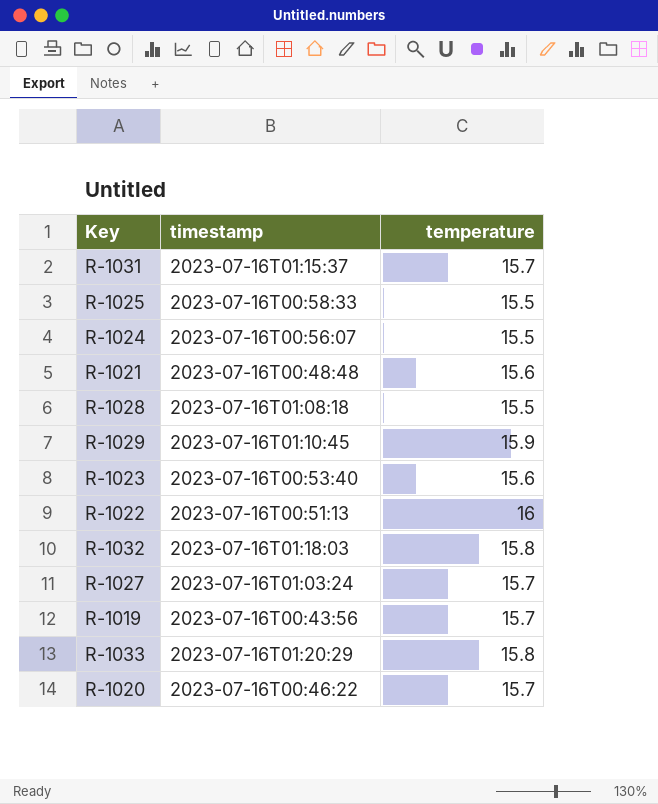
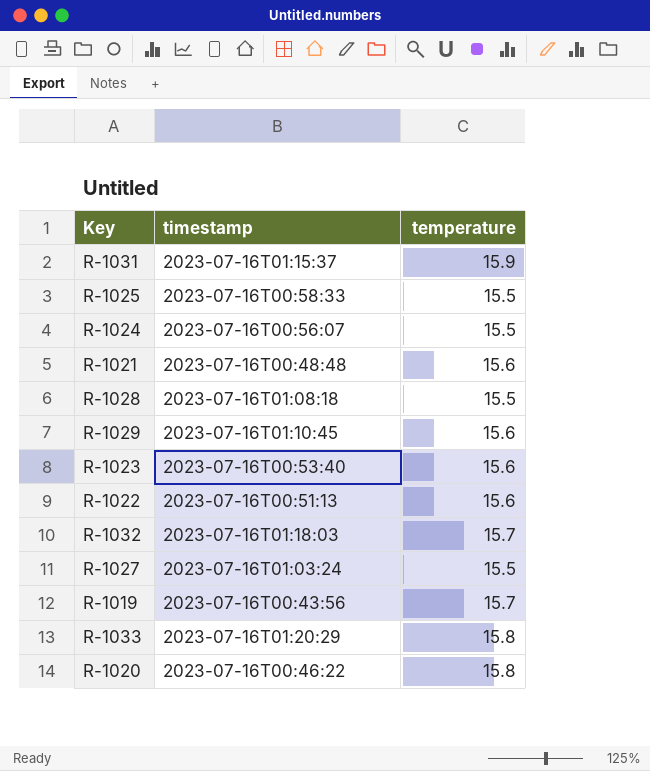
R-1031 | temperature: 15.7 -> 15.9
R-1029 | temperature: 15.9 -> 15.6
R-1022 | temperature: 16 -> 15.6
R-1032 | temperature: 15.8 -> 15.7
R-1027 | temperature: 15.7 -> 15.5
R-1020 | temperature: 15.7 -> 15.8

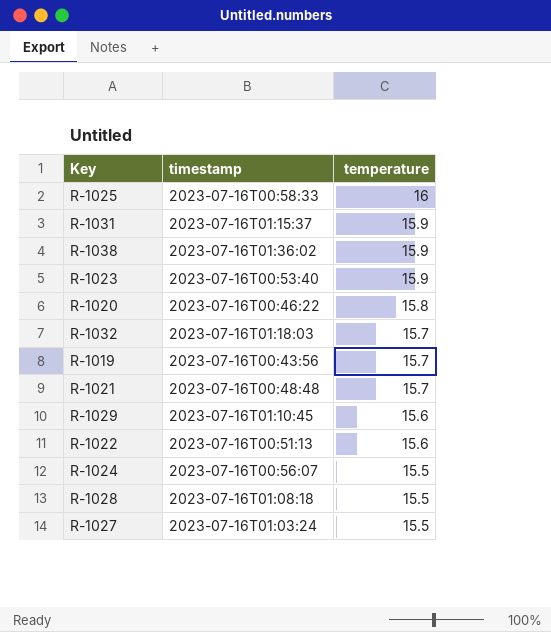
row order: none -> temperature descending
row R-1033: 2023-07-16T01:20:29 | 15.8 -> none
R-1025 | temperature: 15.5 -> 16
row R-1038: none -> 2023-07-16T01:36:02 | 15.9
R-1023 | temperature: 15.6 -> 15.9
R-1021 | temperature: 15.6 -> 15.7

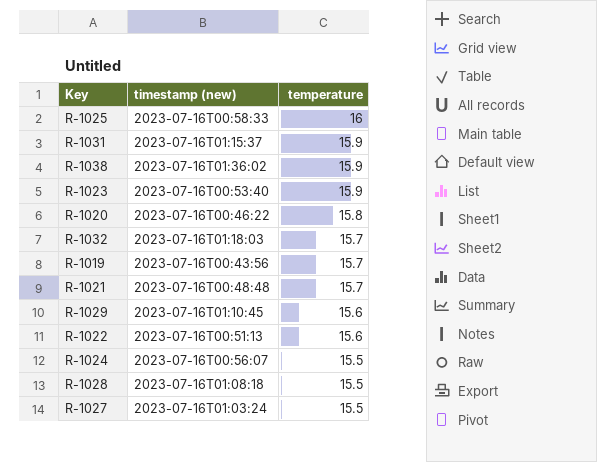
column name: timestamp -> timestamp (new)

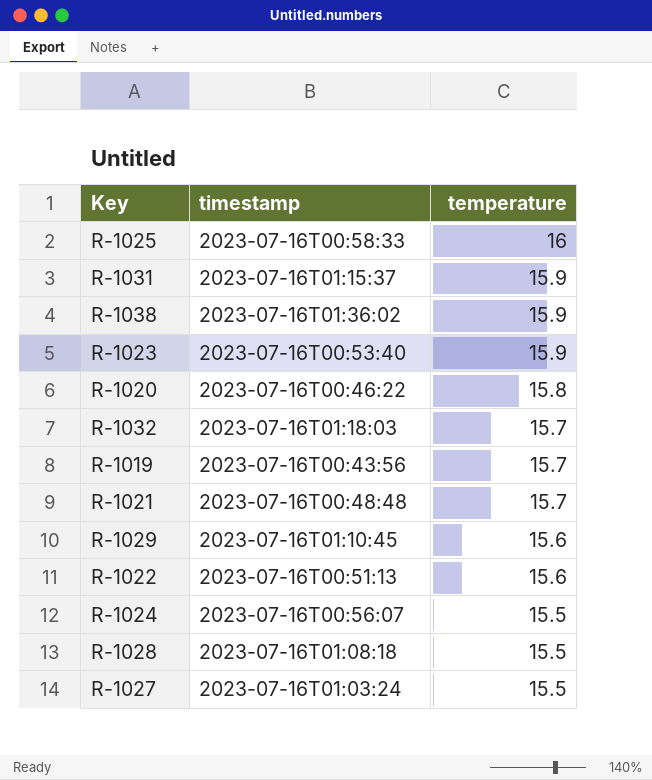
column name: timestamp (new) -> timestamp

